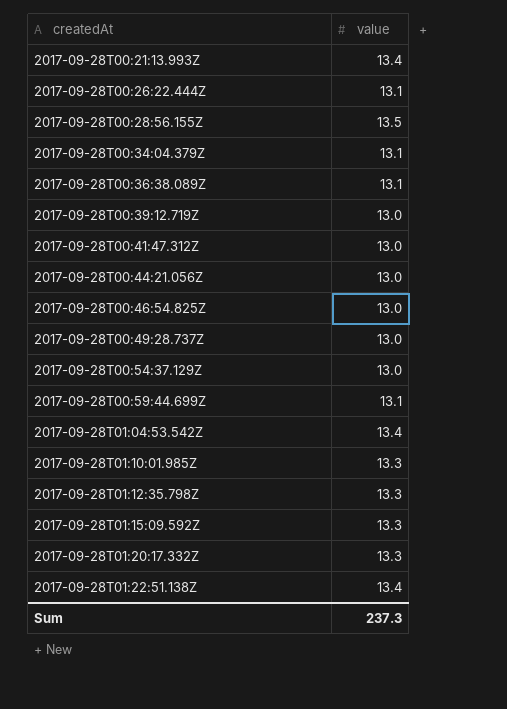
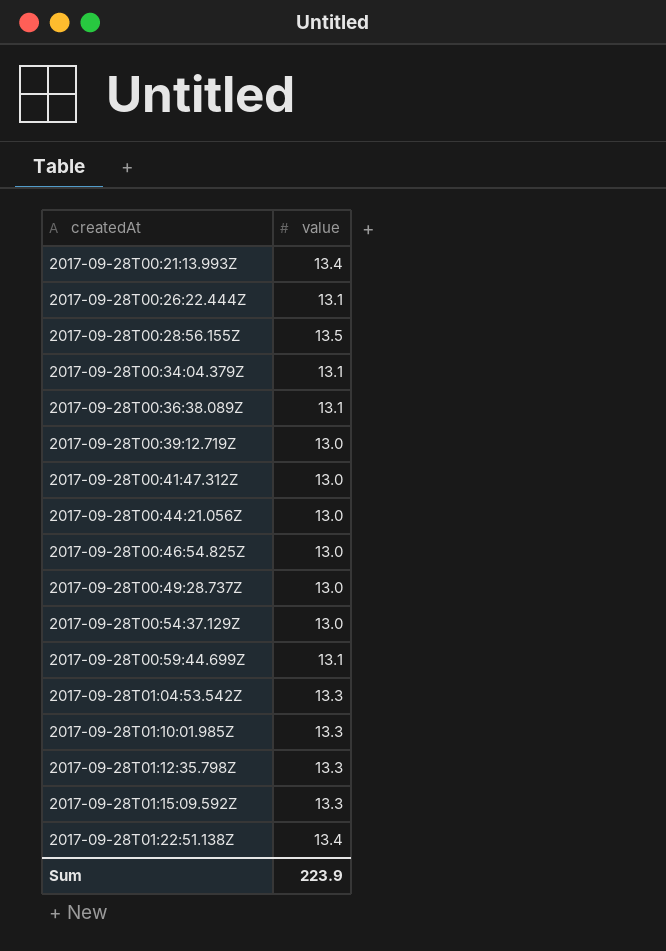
row 2017-09-28T01:20:17.332Z: 13.3 -> none
2017-09-28T01:04:53.542Z | value: 13.4 -> 13.3
Sum | value: 237.3 -> 223.9

